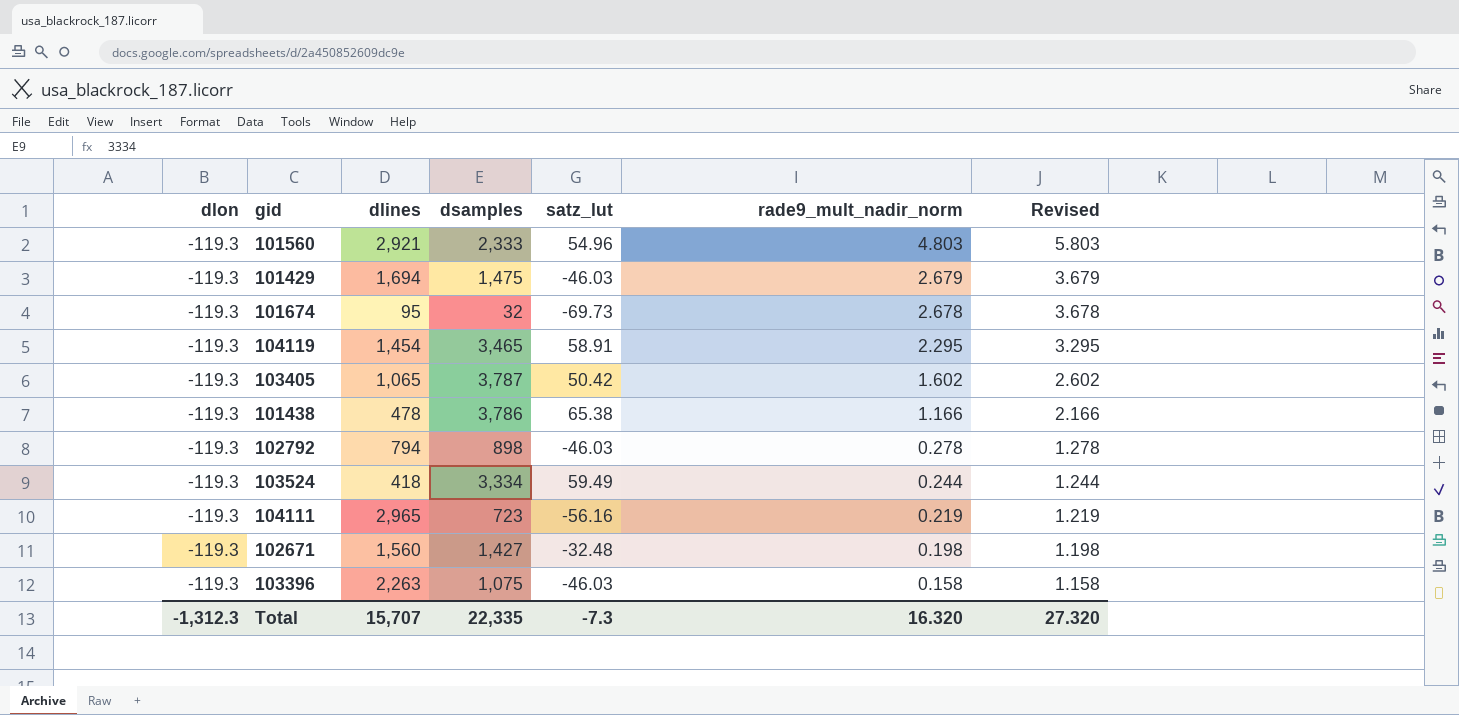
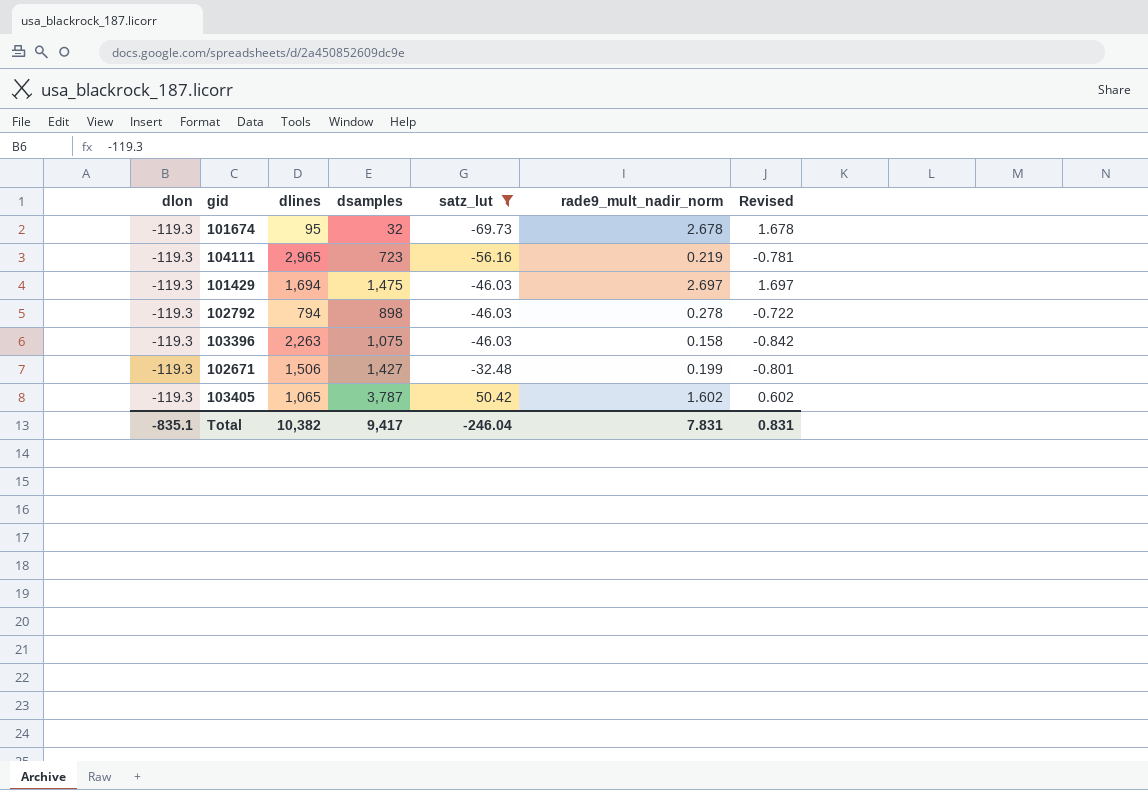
filter: none -> satz_lut <= 50.42
row order: rade9_mult_nadir_norm descending -> satz_lut ascending
column Revised | formula: [rade9_mult_nadir_norm] + 1 -> [rade9_mult_nadir_norm] - 1
101429 | rade9_mult_nadir_norm: 2.679 -> 2.697
102671 | dlines: 1,560 -> 1,506
102671 | rade9_mult_nadir_norm: 0.198 -> 0.199
Total | dlon: -1,312.3 -> -835.1
Total | dlines: 15,707 -> 10,382
Total | dsamples: 22,335 -> 9,417
Total | satz_lut: -7.3 -> -246.04
Total | rade9_mult_nadir_norm: 16.320 -> 7.831
Total | Revised: 27.320 -> 0.831

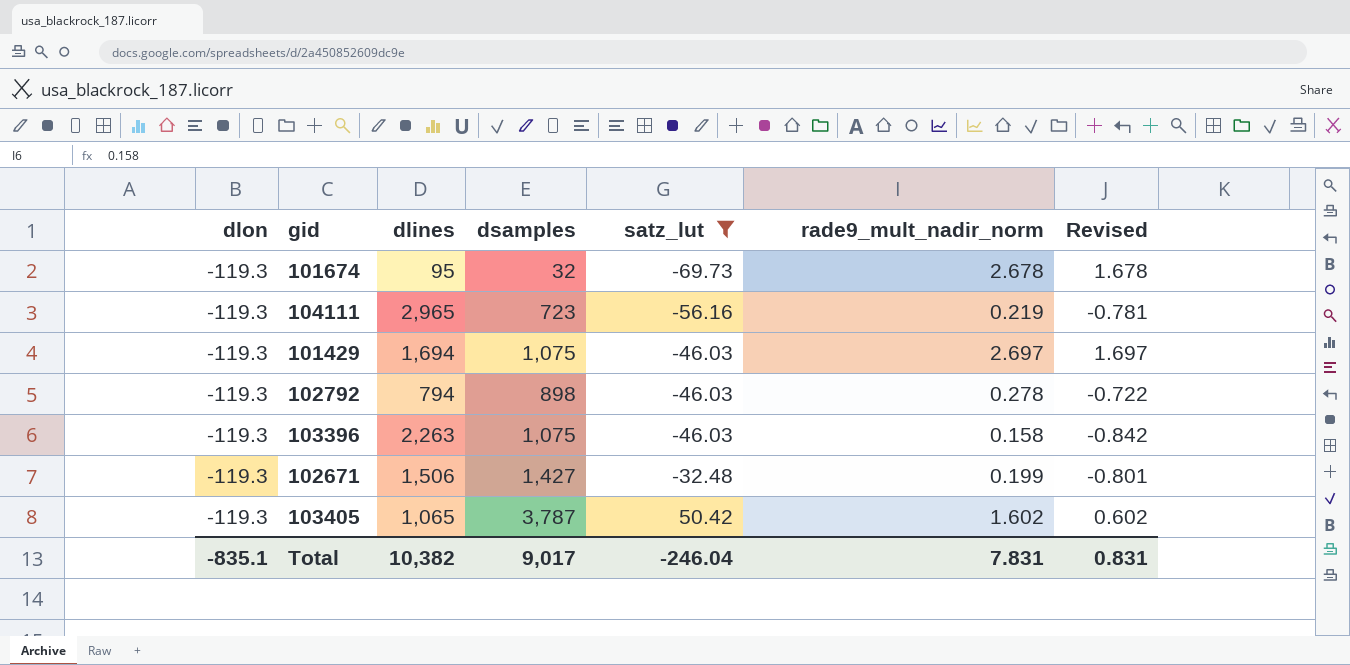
101429 | dsamples: 1,475 -> 1,075
Total | dsamples: 9,417 -> 9,017

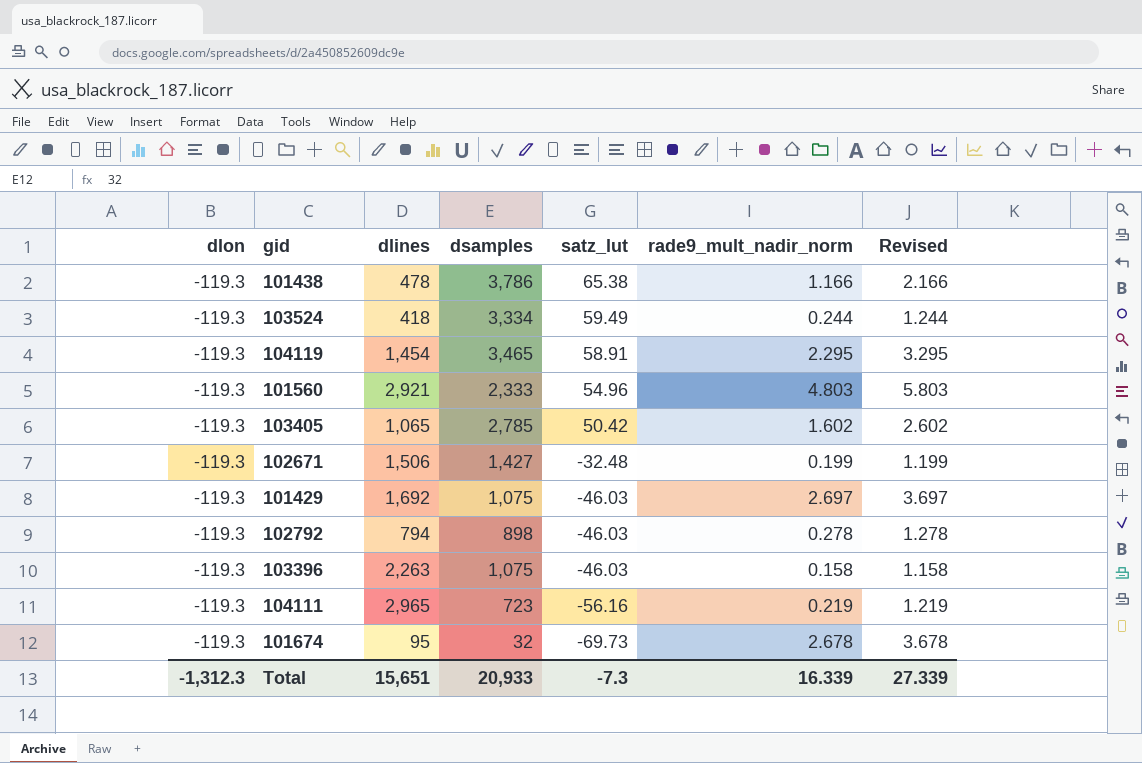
filter: satz_lut <= 50.42 -> none
row order: satz_lut ascending -> satz_lut descending
column Revised | formula: [rade9_mult_nadir_norm] - 1 -> [rade9_mult_nadir_norm] + 1
103405 | dsamples: 3,787 -> 2,785
101429 | dlines: 1,694 -> 1,692
Total | dlon: -835.1 -> -1,312.3
Total | dlines: 10,382 -> 15,651
Total | dsamples: 9,017 -> 20,933
Total | satz_lut: -246.04 -> -7.3
Total | rade9_mult_nadir_norm: 7.831 -> 16.339
Total | Revised: 0.831 -> 27.339

